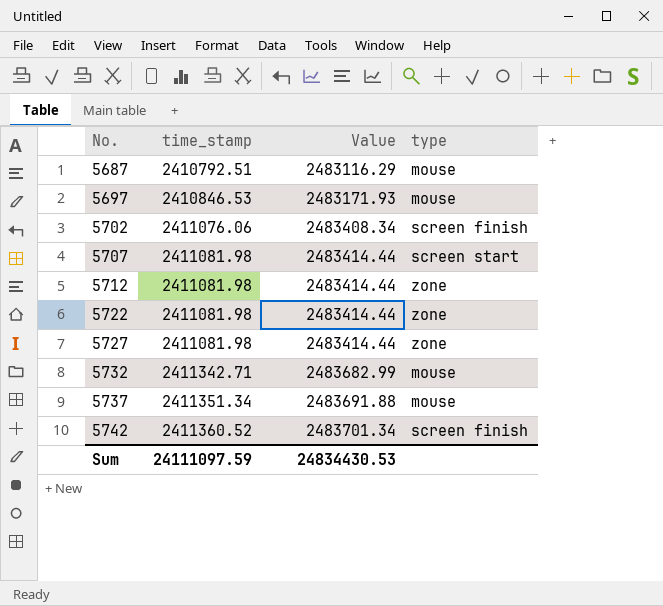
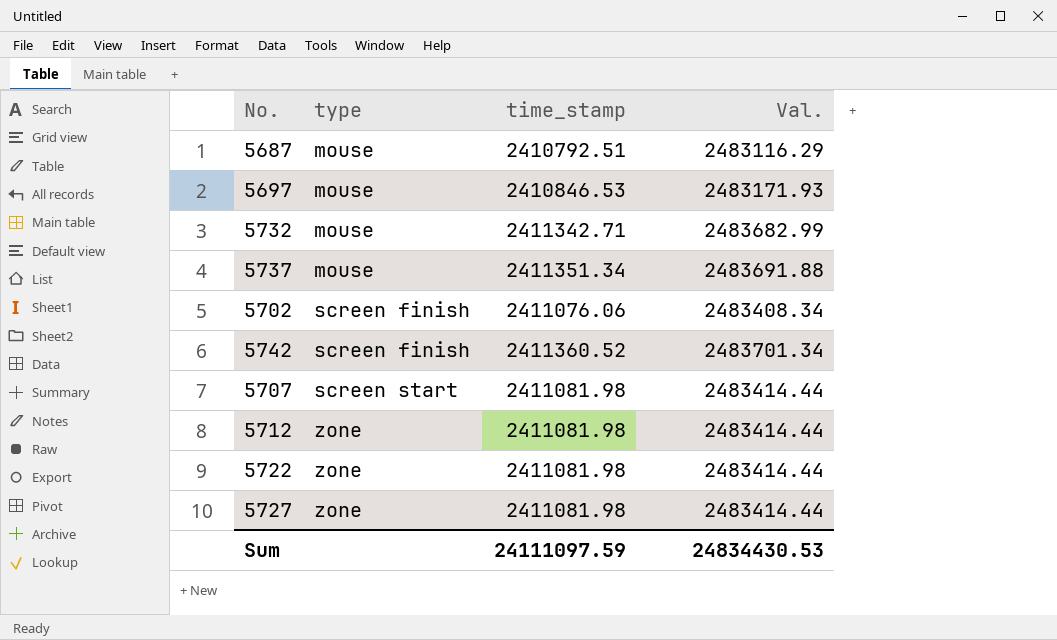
row order: No. ascending -> type ascending
column type | position: 4 -> 2
column name: Value -> Val.

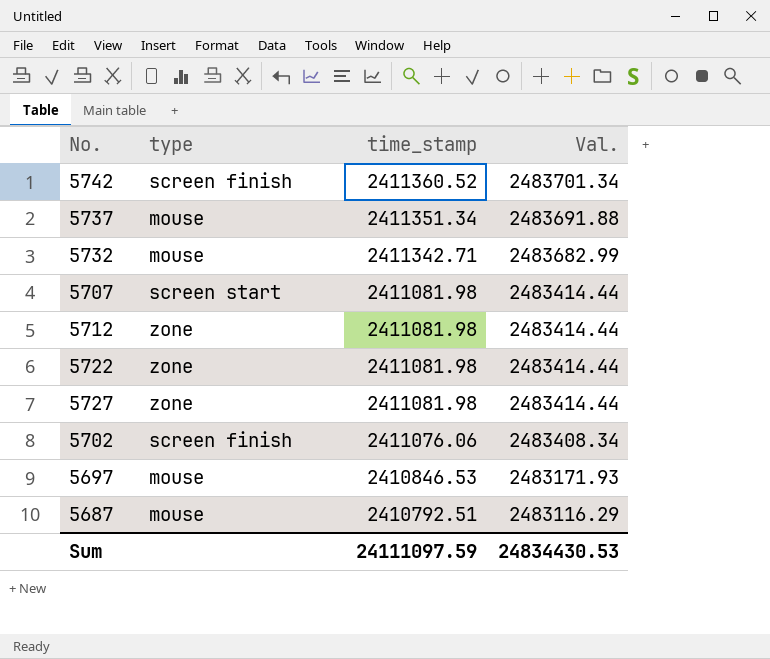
row order: type ascending -> time_stamp descending

